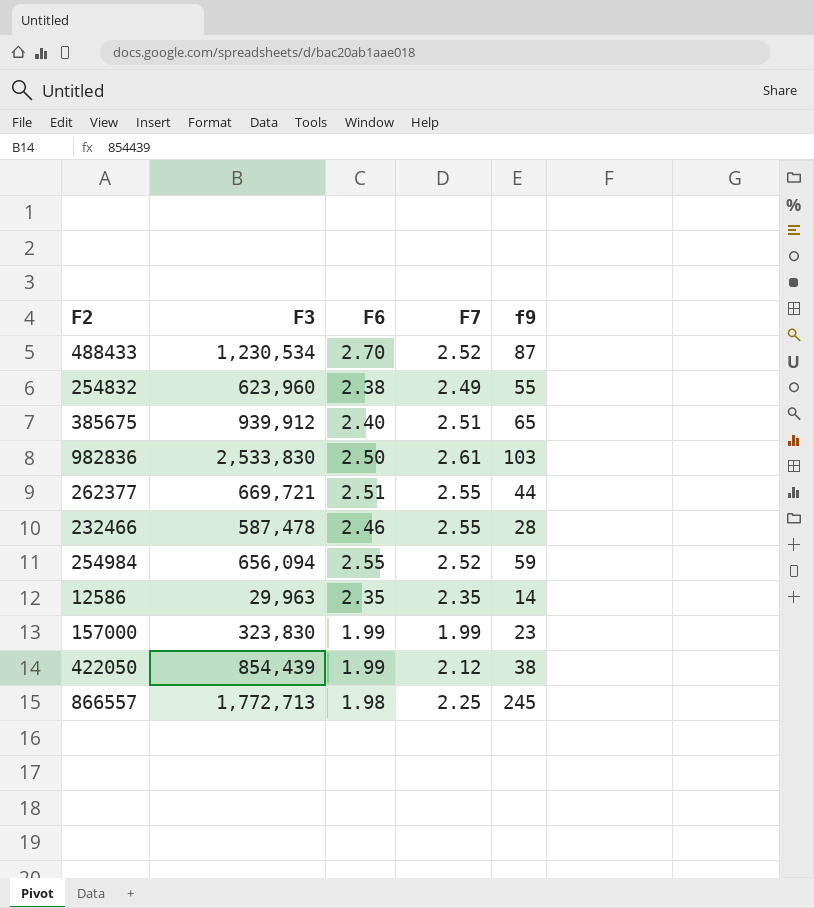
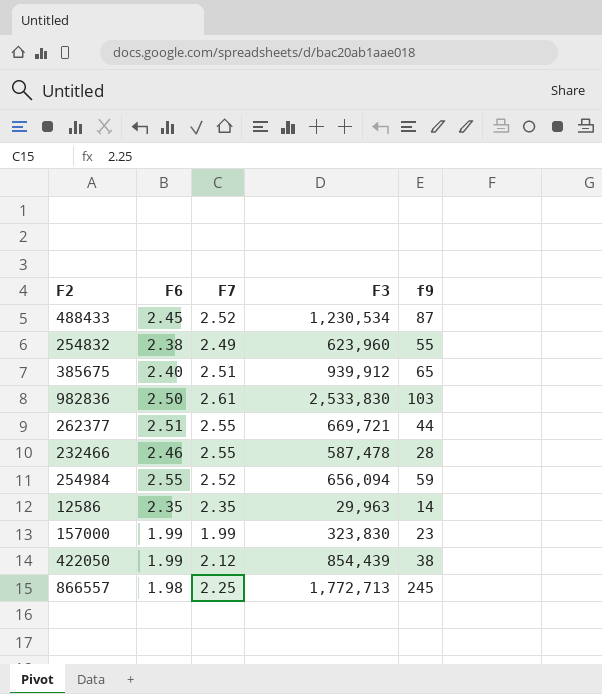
column F3 | position: 2 -> 4
488433 | F6: 2.70 -> 2.45

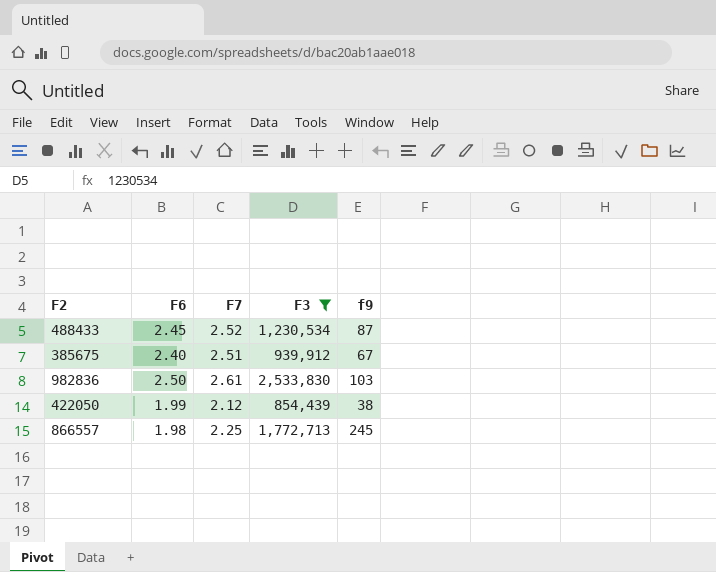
filter: none -> F3 >= 854,439
385675 | f9: 65 -> 67

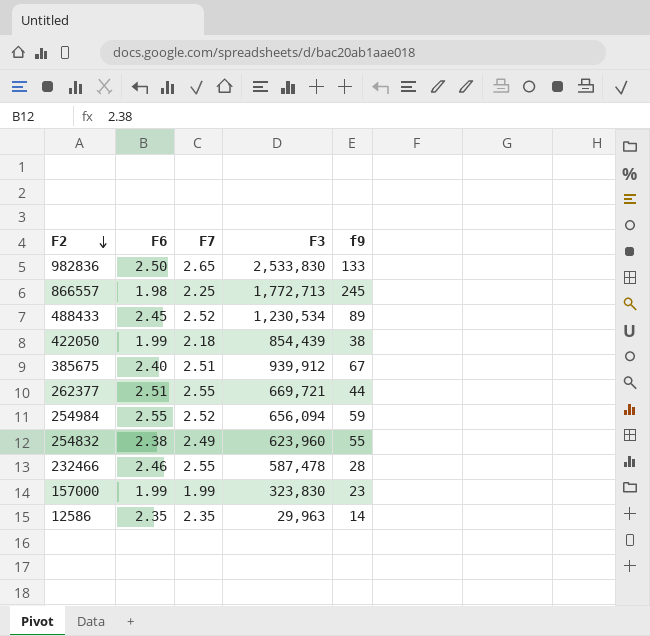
filter: F3 >= 854,439 -> none
row order: none -> F2 descending
982836 | F7: 2.61 -> 2.65
982836 | f9: 103 -> 133
488433 | f9: 87 -> 89
422050 | F7: 2.12 -> 2.18

